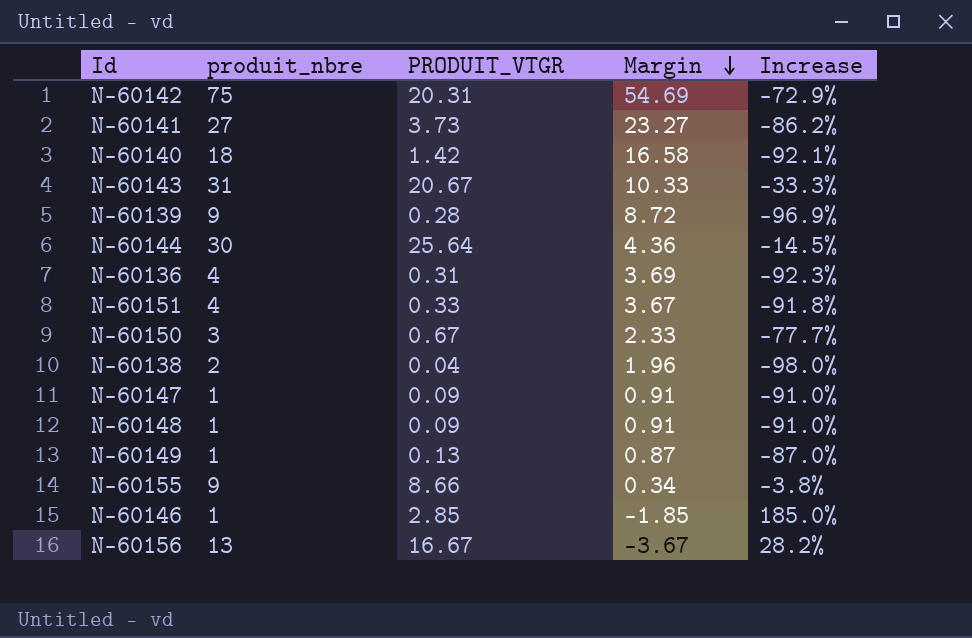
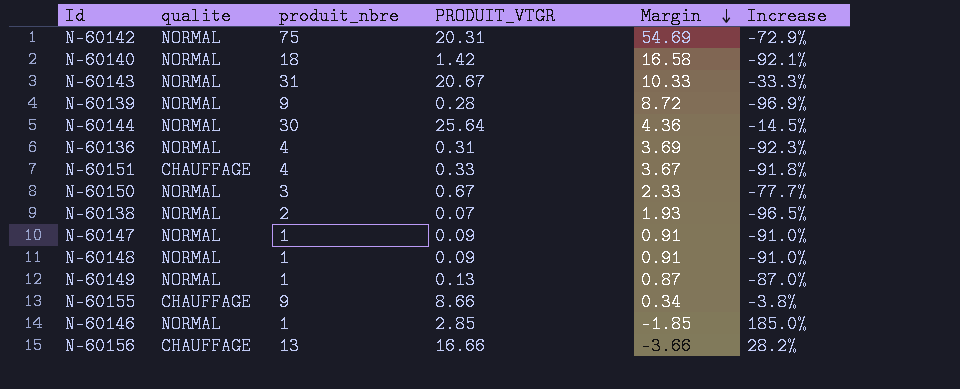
column qualite | position: none -> 2
row N-60141: 27 | 3.73 | 23.27 | -86.2% -> none
N-60138 | PRODUIT_VTGR: 0.04 -> 0.07
N-60138 | Margin: 1.96 -> 1.93
N-60138 | Increase: -98.0% -> -96.5%
N-60156 | PRODUIT_VTGR: 16.67 -> 16.66
N-60156 | Margin: -3.67 -> -3.66

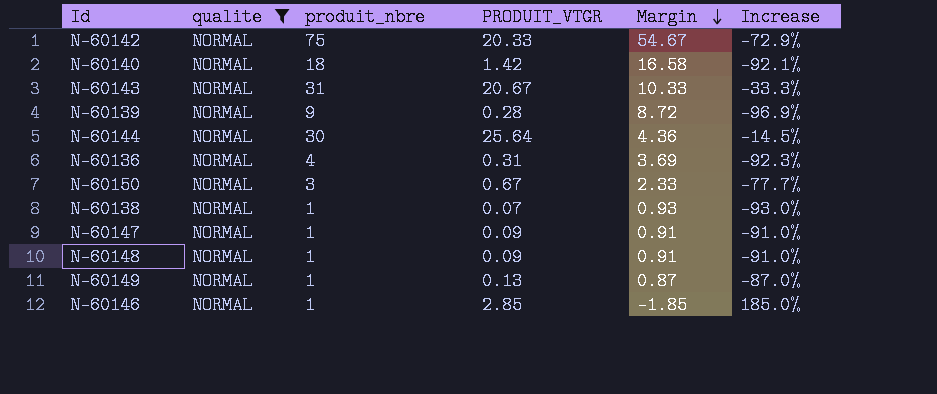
filter: none -> qualite = NORMAL
N-60142 | PRODUIT_VTGR: 20.31 -> 20.33
N-60142 | Margin: 54.69 -> 54.67
N-60138 | produit_nbre: 2 -> 1
N-60138 | Margin: 1.93 -> 0.93
N-60138 | Increase: -96.5% -> -93.0%

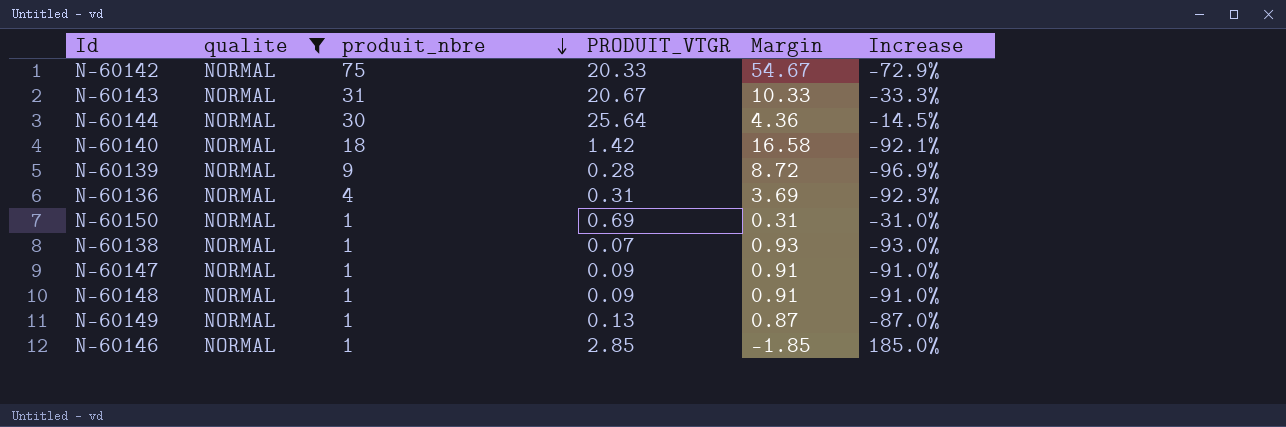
row order: Margin descending -> produit_nbre descending
N-60150 | produit_nbre: 3 -> 1
N-60150 | PRODUIT_VTGR: 0.67 -> 0.69
N-60150 | Margin: 2.33 -> 0.31
N-60150 | Increase: -77.7% -> -31.0%

